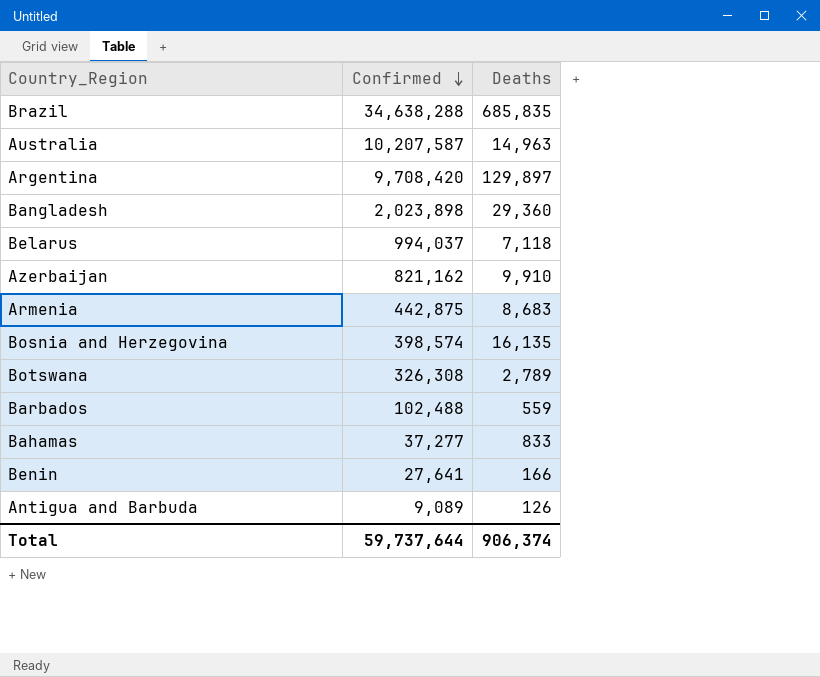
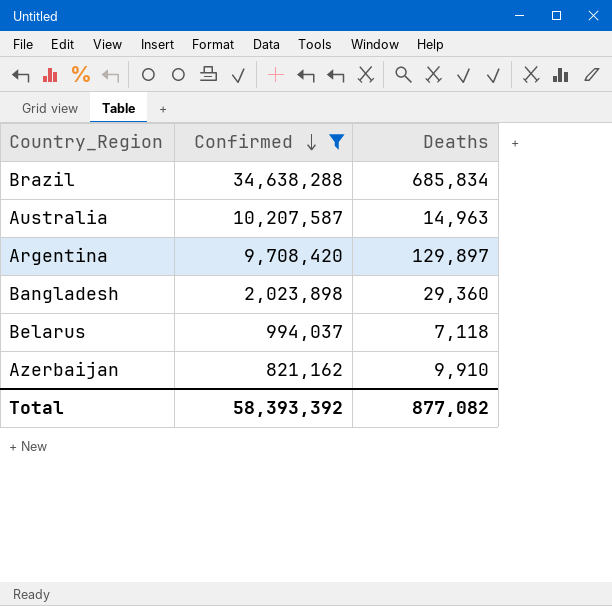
filter: none -> Confirmed >= 821,162
Brazil | Deaths: 685,835 -> 685,834
Total | Confirmed: 59,737,644 -> 58,393,392
Total | Deaths: 906,374 -> 877,082

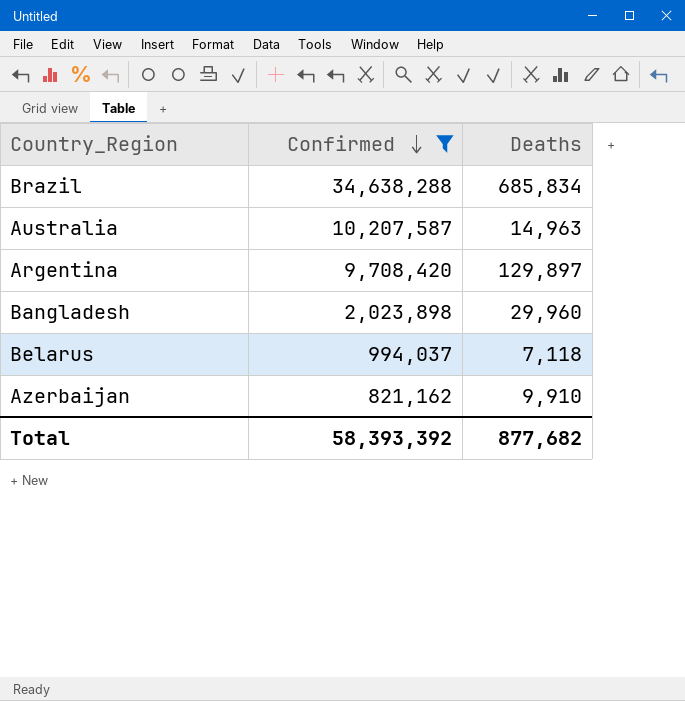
Bangladesh | Deaths: 29,360 -> 29,960
Total | Deaths: 877,082 -> 877,682

